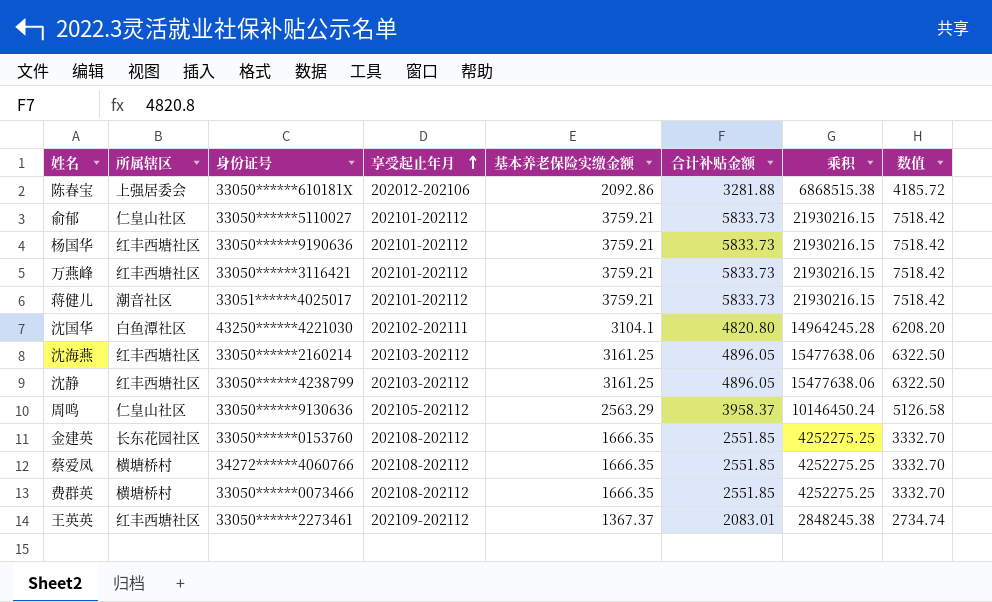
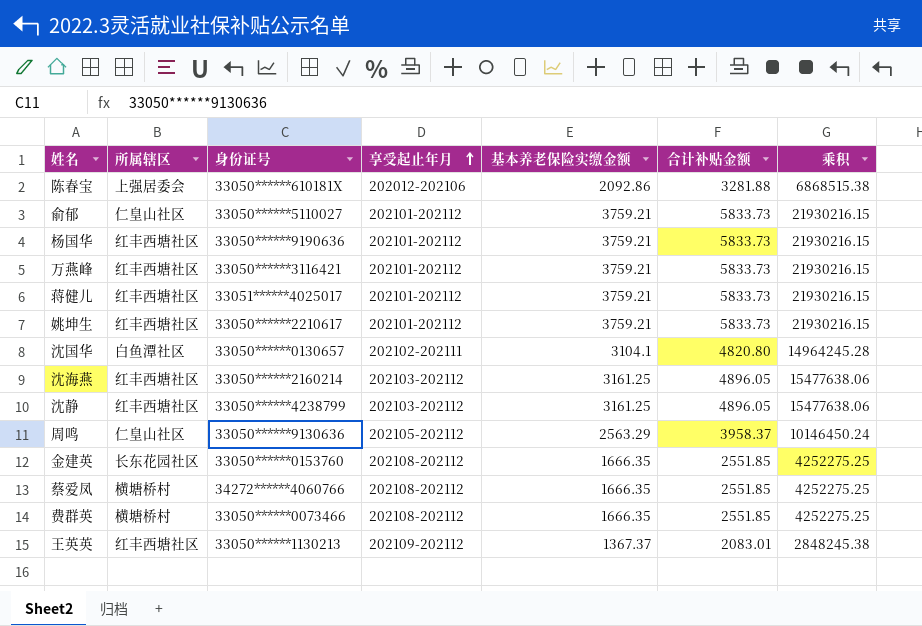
column 数值 | formula: [基本养老保险实缴金额] * 2 -> none
蒋健儿 | 所属辖区: 潮音社区 -> 红丰西塘社区
row 姚坤生: none -> 红丰西塘社区 | 33050******2210617 | 202101-202112 | 3759.21 | 5833.73 | 21930216.15
沈国华 | 身份证号: 43250******4221030 -> 33050******0130657
王英英 | 身份证号: 33050******2273461 -> 33050******1130213

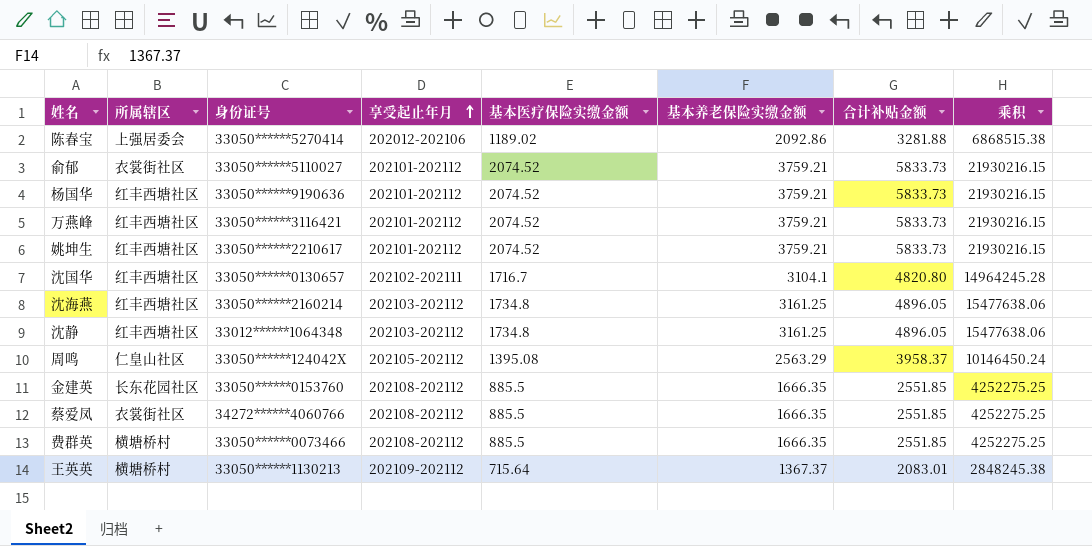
column 基本医疗保险实缴金额 | position: none -> 5
row 蒋健儿: 红丰西塘社区 | 33051******4025017 | 202101-202112 | 3759.21 | 5833.73 | 21930216.15 -> none
陈春宝 | 身份证号: 33050******610181X -> 33050******5270414
俞郁 | 所属辖区: 仁皇山社区 -> 衣裳街社区
沈国华 | 所属辖区: 白鱼潭社区 -> 红丰西塘社区
沈静 | 身份证号: 33050******4238799 -> 33012******1064348
周鸣 | 身份证号: 33050******9130636 -> 33050******124042X
蔡爱凤 | 所属辖区: 横塘桥村 -> 衣裳街社区
王英英 | 所属辖区: 红丰西塘社区 -> 横塘桥村

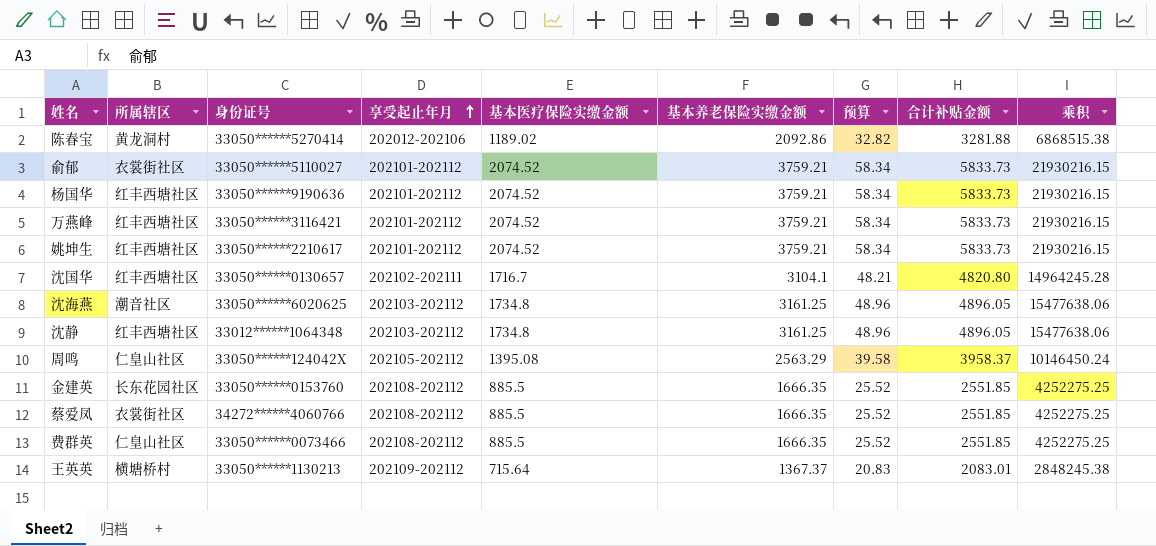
column 预算 | formula: none -> [合计补贴金额] * 0.01
陈春宝 | 所属辖区: 上强居委会 -> 黄龙洞村
沈海燕 | 所属辖区: 红丰西塘社区 -> 潮音社区
沈海燕 | 身份证号: 33050******2160214 -> 33050******6020625
费群英 | 所属辖区: 横塘桥村 -> 仁皇山社区

